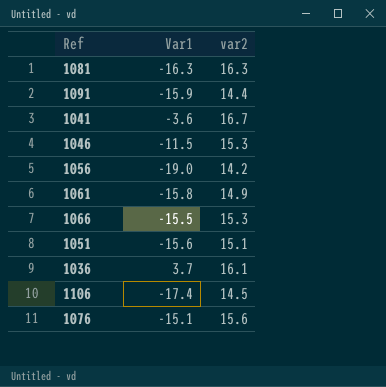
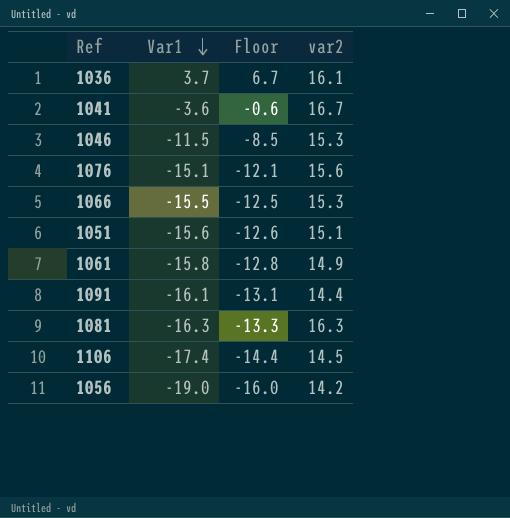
row order: none -> Var1 descending
column Floor | formula: none -> [Var1] + 3
1091 | Var1: -15.9 -> -16.1

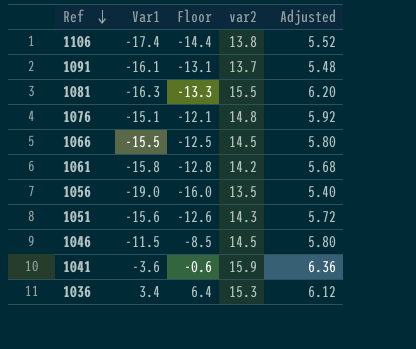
row order: Var1 descending -> Ref descending
column Adjusted | formula: none -> [var2] * 0.4
1106 | var2: 14.5 -> 13.8
1091 | var2: 14.4 -> 13.7
1081 | var2: 16.3 -> 15.5
1076 | var2: 15.6 -> 14.8
1066 | var2: 15.3 -> 14.5
1061 | var2: 14.9 -> 14.2
1056 | var2: 14.2 -> 13.5
1051 | var2: 15.1 -> 14.3
1046 | var2: 15.3 -> 14.5
1041 | var2: 16.7 -> 15.9
1036 | Var1: 3.7 -> 3.4
1036 | Floor: 6.7 -> 6.4
1036 | var2: 16.1 -> 15.3

